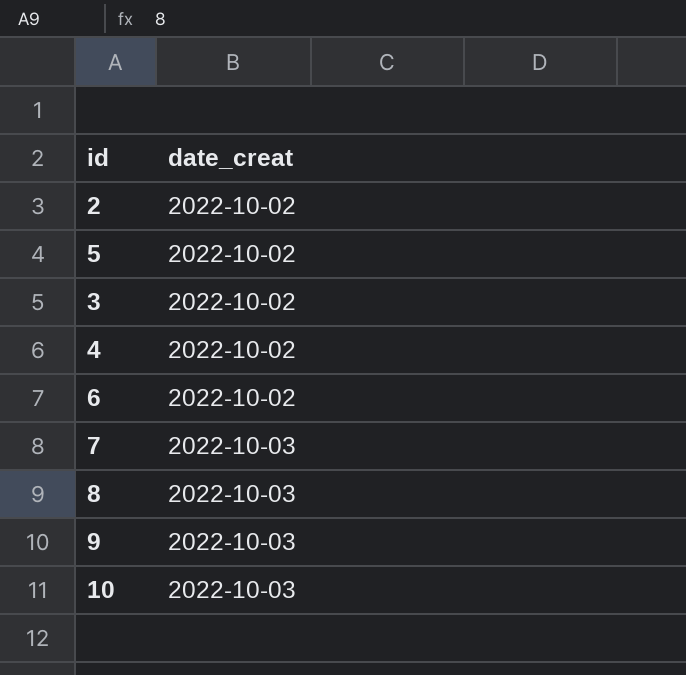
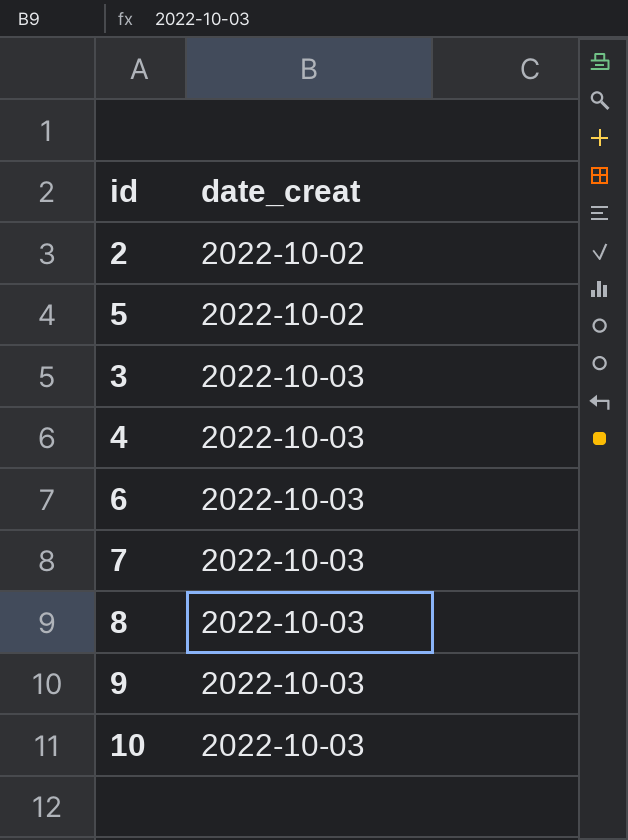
3 | date_creat: 2022-10-02 -> 2022-10-03
4 | date_creat: 2022-10-02 -> 2022-10-03
6 | date_creat: 2022-10-02 -> 2022-10-03

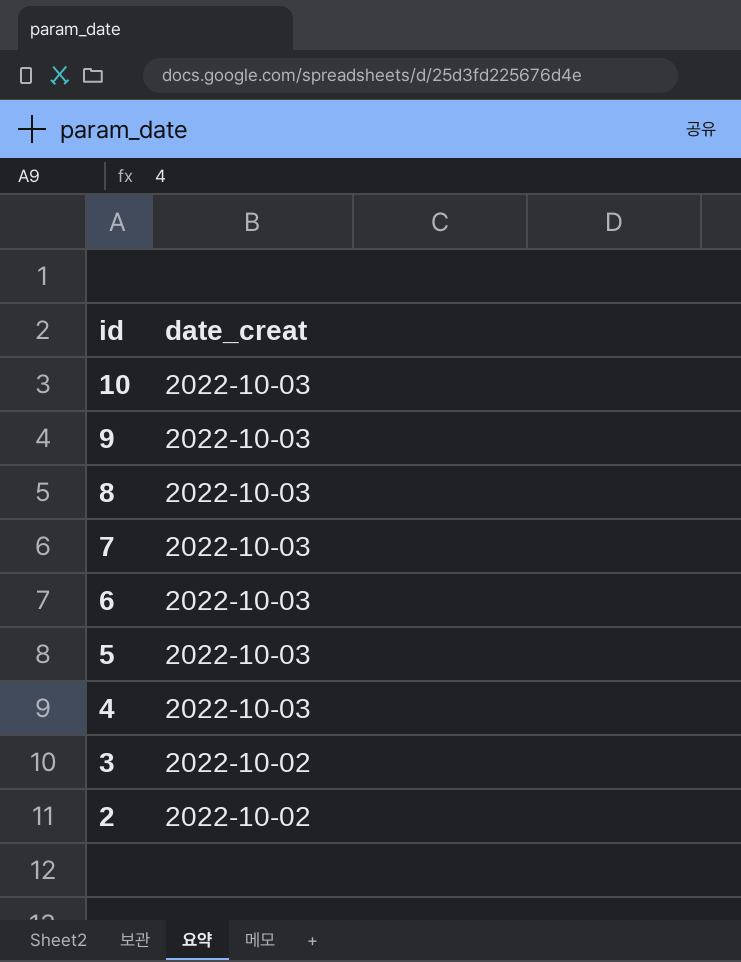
row order: date_creat ascending -> id descending
5 | date_creat: 2022-10-02 -> 2022-10-03
3 | date_creat: 2022-10-03 -> 2022-10-02

